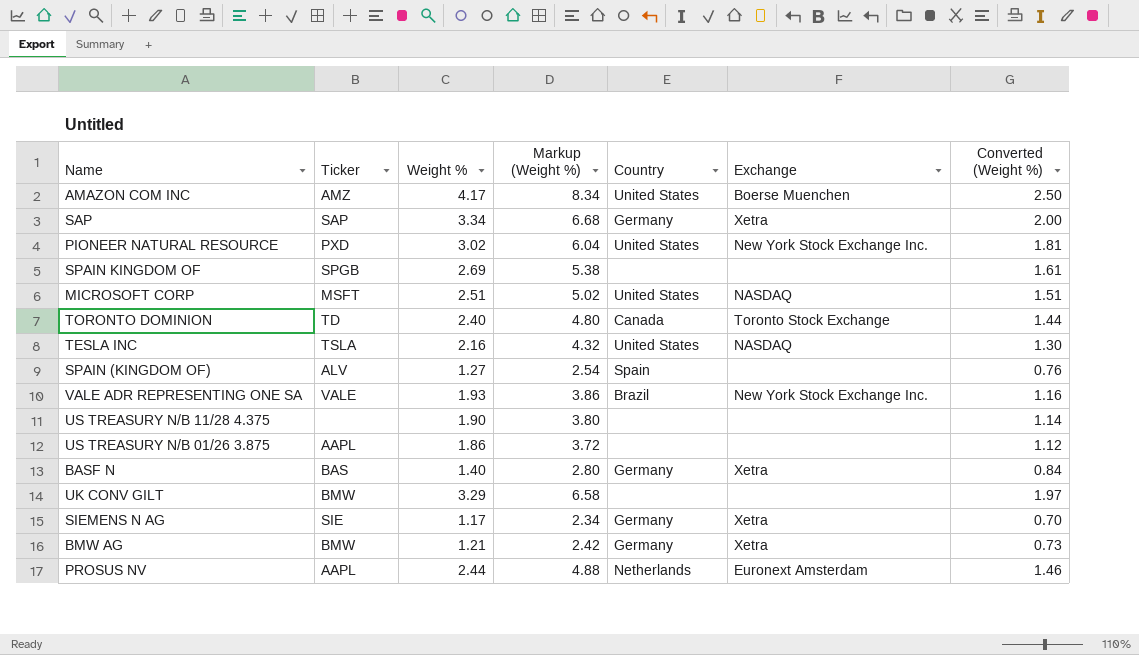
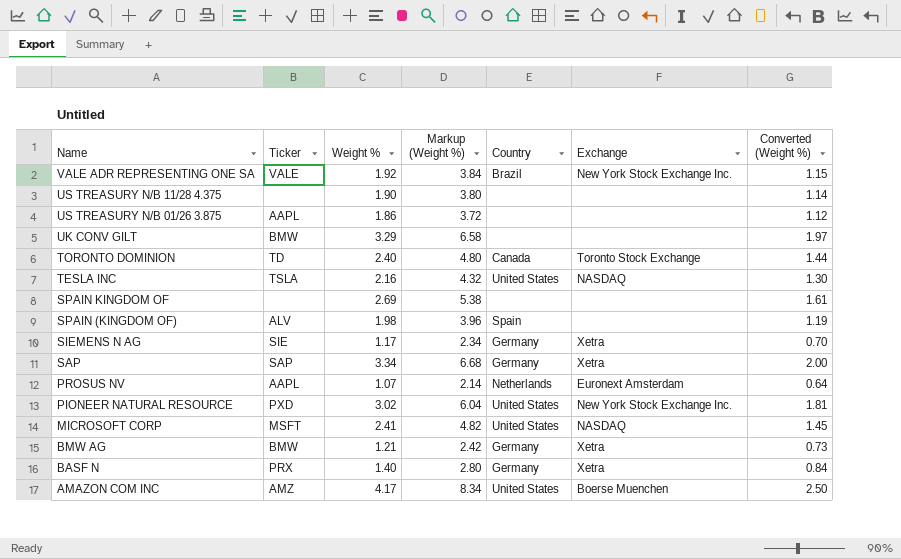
row order: none -> Name descending
VALE ADR REPRESENTING ONE SA | Weight %: 1.93 -> 1.92
VALE ADR REPRESENTING ONE SA | Markup (Weight %): 3.86 -> 3.84
VALE ADR REPRESENTING ONE SA | Converted (Weight %): 1.16 -> 1.15
SPAIN KINGDOM OF | Ticker: SPGB -> none
SPAIN (KINGDOM OF) | Weight %: 1.27 -> 1.98
SPAIN (KINGDOM OF) | Markup (Weight %): 2.54 -> 3.96
SPAIN (KINGDOM OF) | Converted (Weight %): 0.76 -> 1.19
PROSUS NV | Weight %: 2.44 -> 1.07
PROSUS NV | Markup (Weight %): 4.88 -> 2.14
PROSUS NV | Converted (Weight %): 1.46 -> 0.64
MICROSOFT CORP | Weight %: 2.51 -> 2.41
MICROSOFT CORP | Markup (Weight %): 5.02 -> 4.82
MICROSOFT CORP | Converted (Weight %): 1.51 -> 1.45
BASF N | Ticker: BAS -> PRX

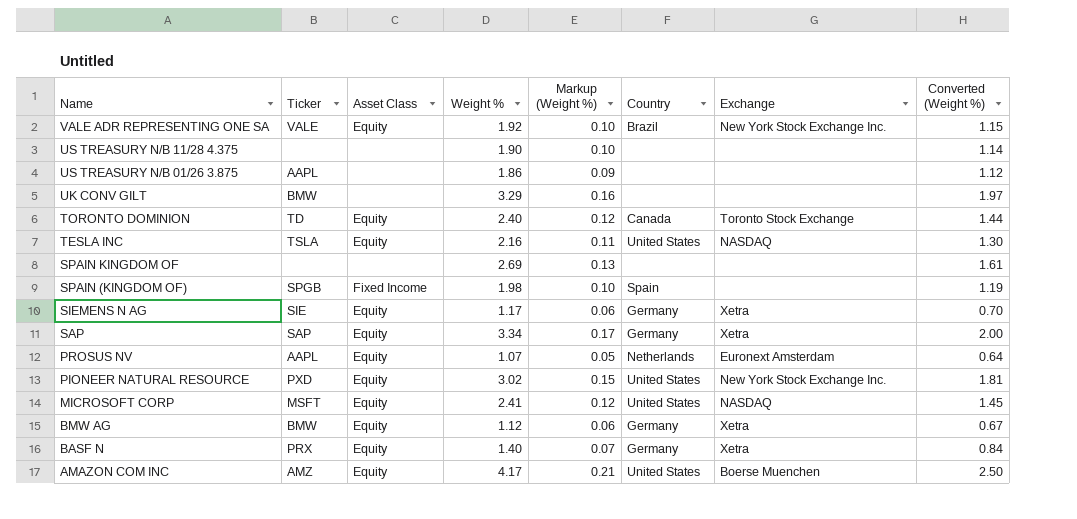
column Asset Class | position: none -> 3
column Markup (Weight %) | formula: [Weight %] * 2 -> [Weight %] * 0.05
SPAIN (KINGDOM OF) | Ticker: ALV -> SPGB
BMW AG | Weight %: 1.21 -> 1.12
BMW AG | Converted (Weight %): 0.73 -> 0.67

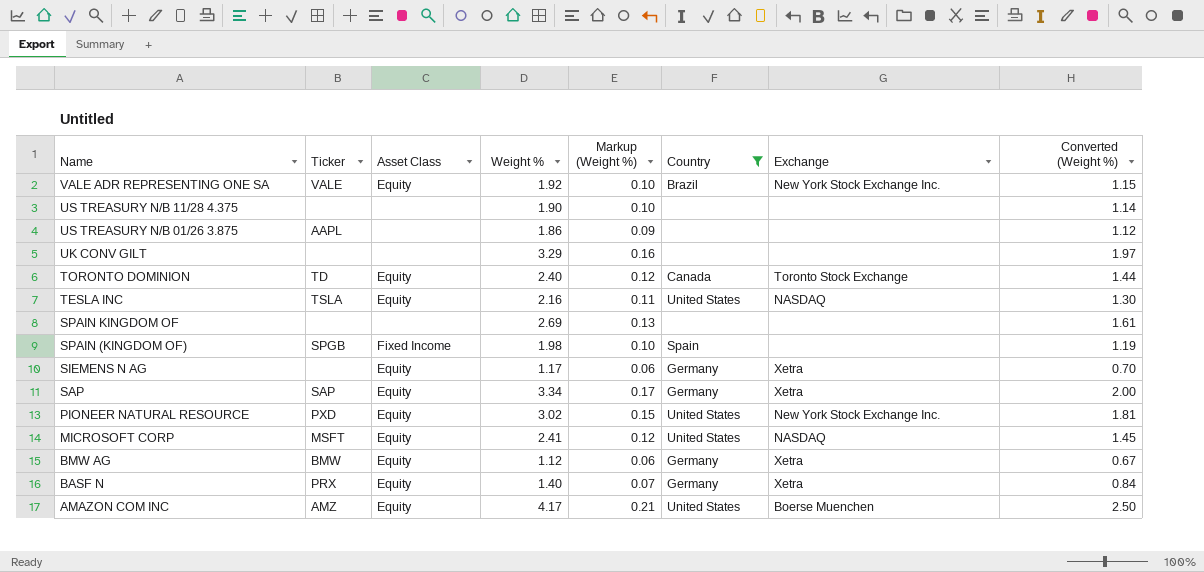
filter: none -> Country != Netherlands
UK CONV GILT | Ticker: BMW -> none
SIEMENS N AG | Ticker: SIE -> none

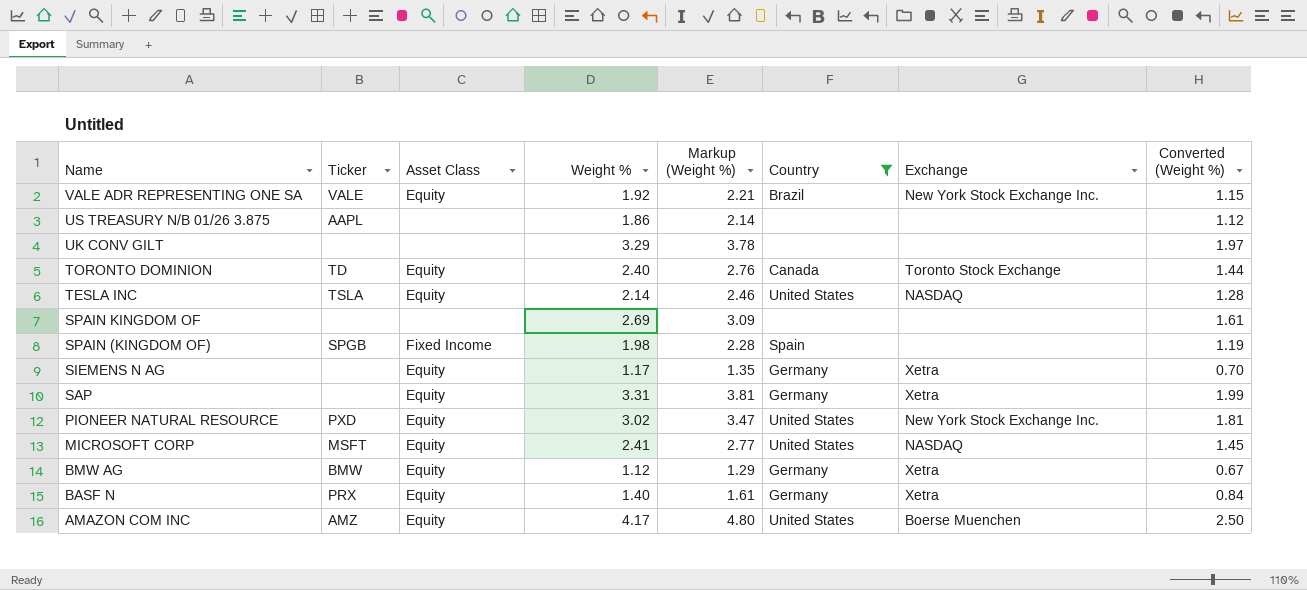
column Markup (Weight %) | formula: [Weight %] * 0.05 -> [Weight %] * 1.15
row US TREASURY N/B 11/28 4.375: none | none | 1.90 | 0.10 | none | none | 1.14 -> none
TESLA INC | Weight %: 2.16 -> 2.14
TESLA INC | Converted (Weight %): 1.30 -> 1.28
SAP | Ticker: SAP -> none
SAP | Weight %: 3.34 -> 3.31
SAP | Converted (Weight %): 2.00 -> 1.99

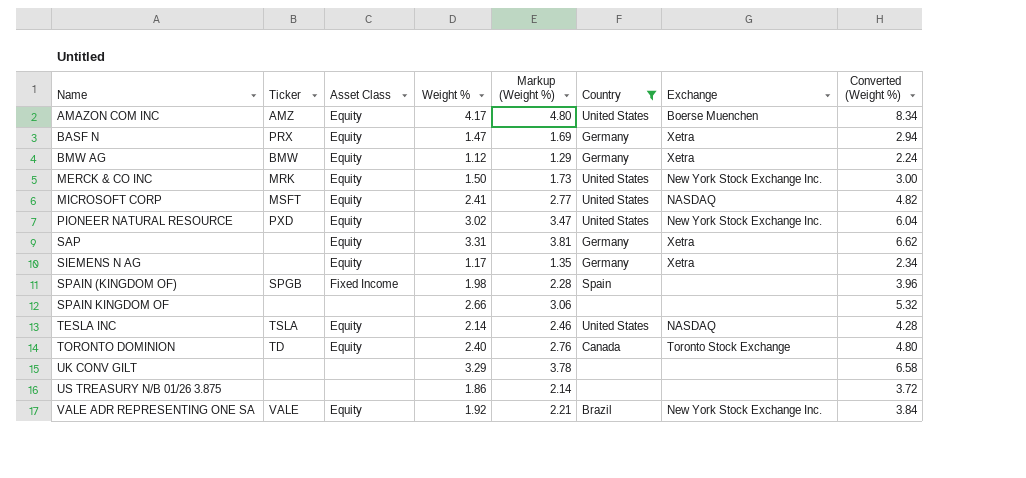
row order: Name descending -> Name ascending
column Converted (Weight %) | formula: [Weight %] * 0.6 -> [Weight %] * 2
BASF N | Weight %: 1.40 -> 1.47
BASF N | Markup (Weight %): 1.61 -> 1.69
row MERCK & CO INC: none -> MRK | Equity | 1.50 | 1.73 | United States | New York Stock Exchange Inc. | 3.00
SPAIN KINGDOM OF | Weight %: 2.69 -> 2.66
SPAIN KINGDOM OF | Markup (Weight %): 3.09 -> 3.06
US TREASURY N/B 01/26 3.875 | Ticker: AAPL -> none

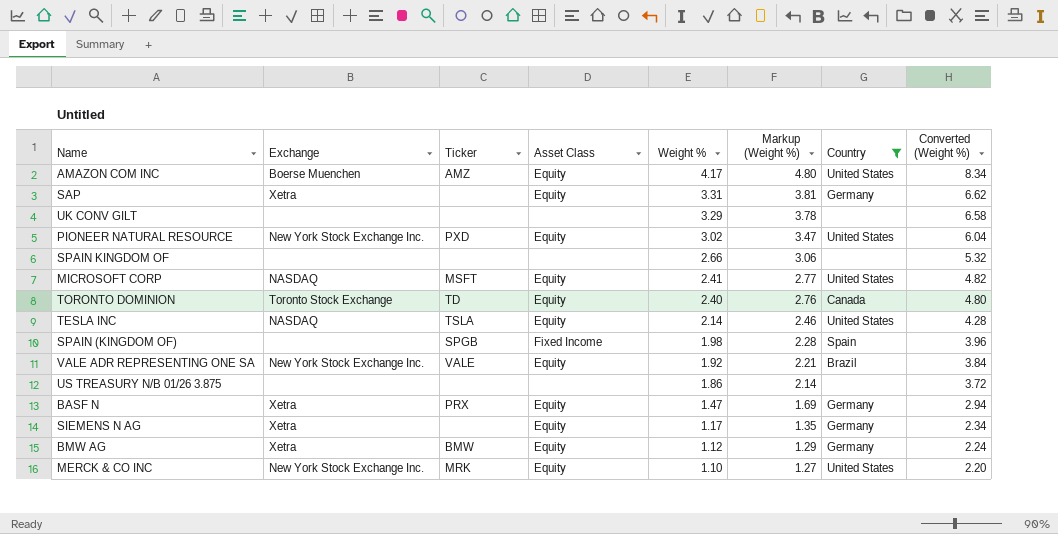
row order: Name ascending -> Weight % descending
column Exchange | position: 7 -> 2
MERCK & CO INC | Weight %: 1.50 -> 1.10
MERCK & CO INC | Markup (Weight %): 1.73 -> 1.27
MERCK & CO INC | Converted (Weight %): 3.00 -> 2.20

